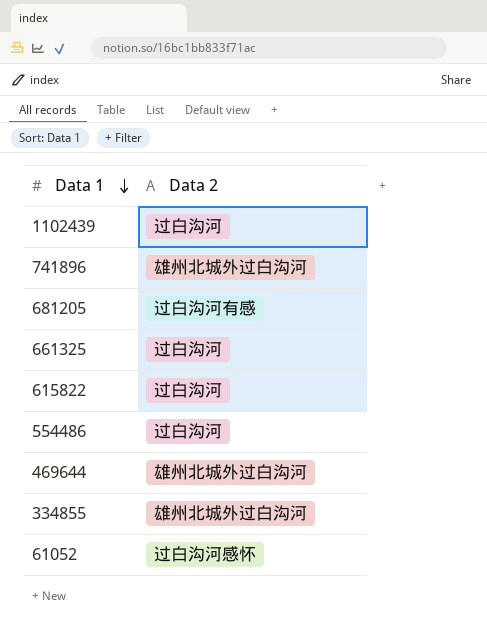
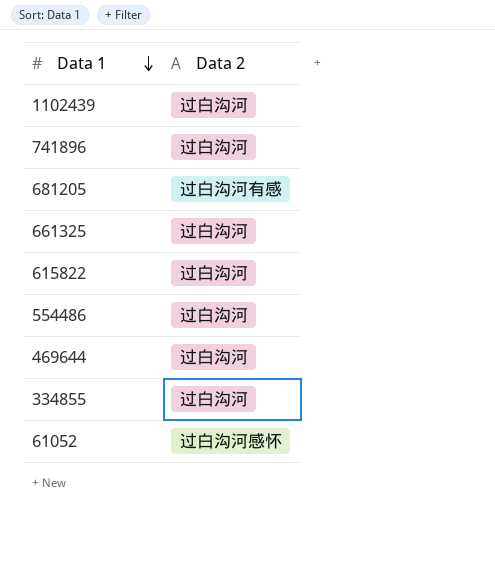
741896 | Data 2: 雄州北城外过白沟河 -> 过白沟河
469644 | Data 2: 雄州北城外过白沟河 -> 过白沟河
334855 | Data 2: 雄州北城外过白沟河 -> 过白沟河

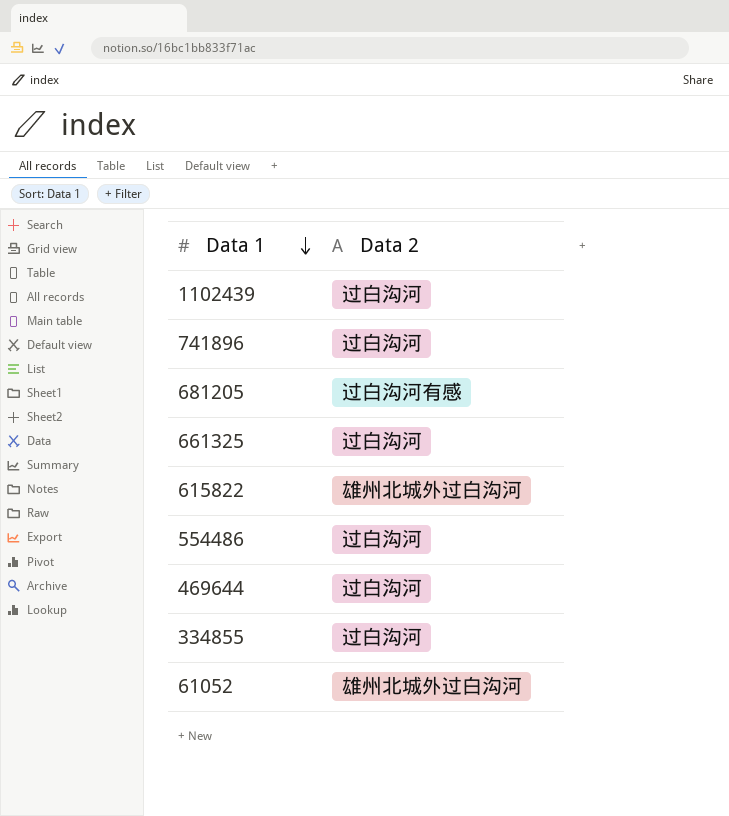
615822 | Data 2: 过白沟河 -> 雄州北城外过白沟河
61052 | Data 2: 过白沟河感怀 -> 雄州北城外过白沟河

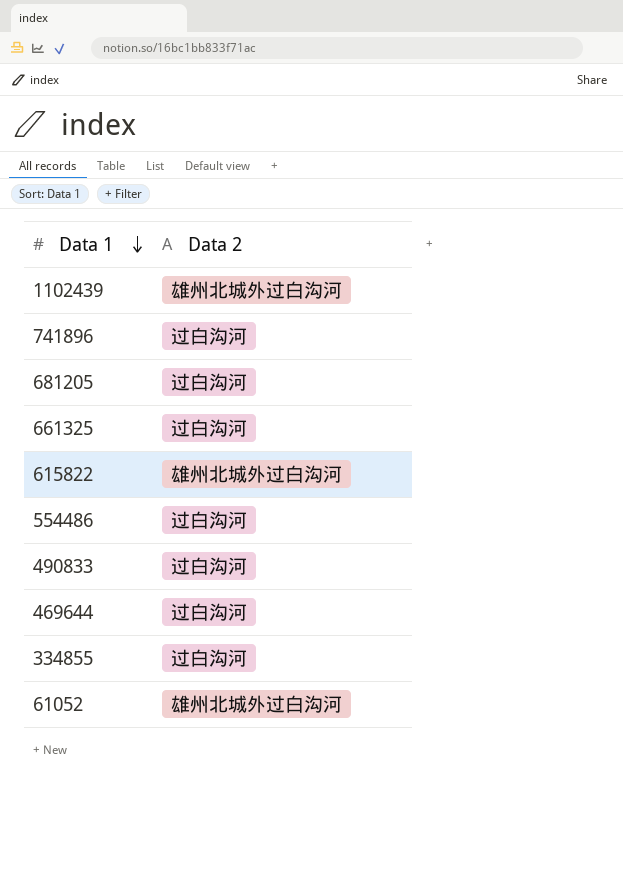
1102439 | Data 2: 过白沟河 -> 雄州北城外过白沟河
681205 | Data 2: 过白沟河有感 -> 过白沟河
row 490833: none -> 过白沟河

